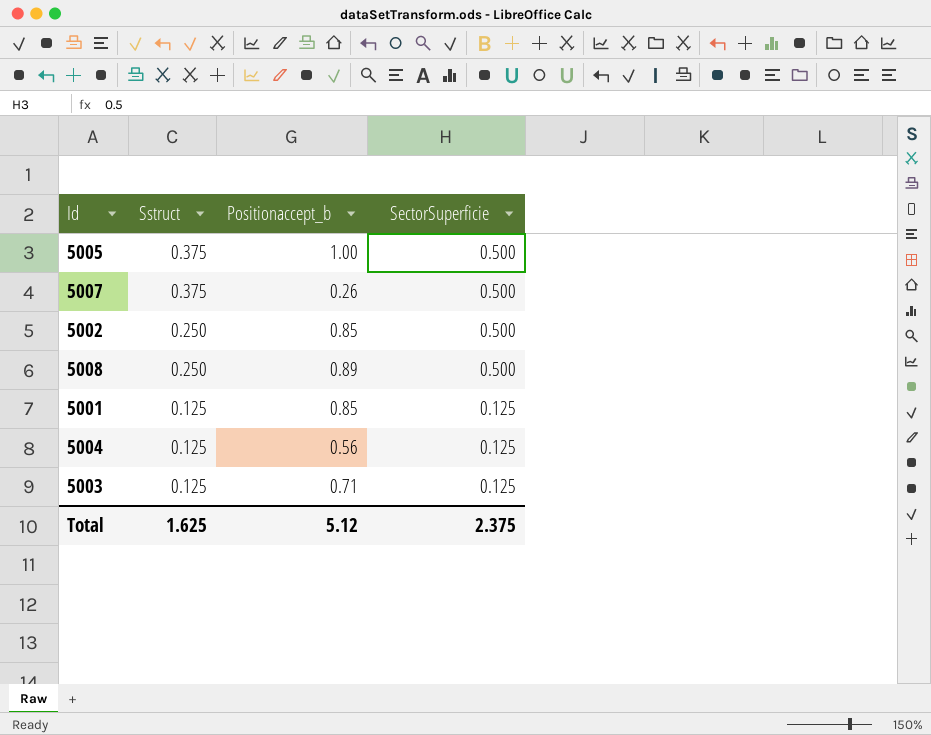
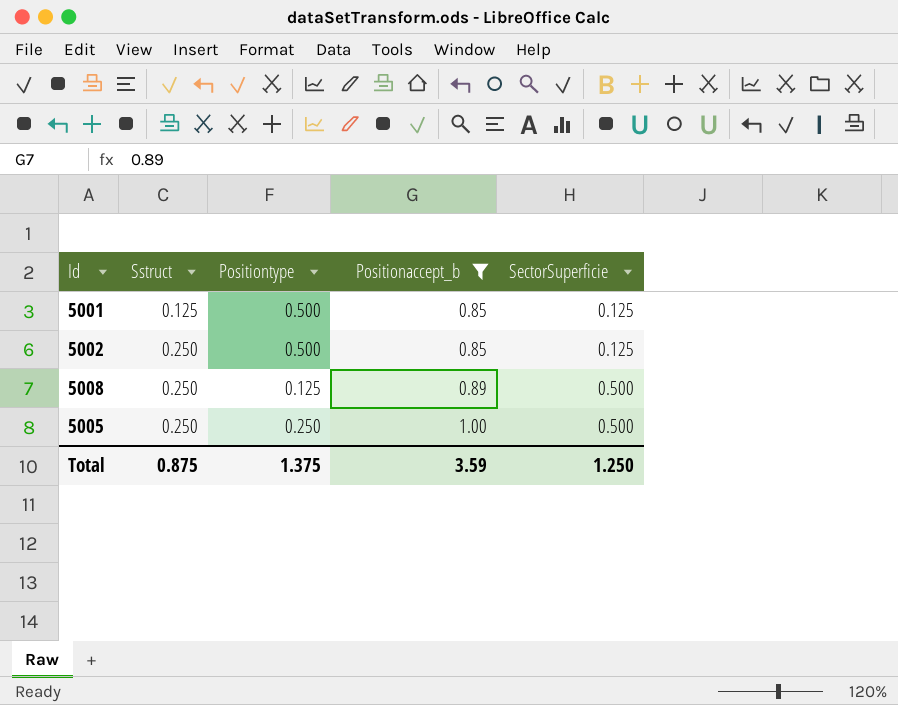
filter: none -> Positionaccept_b >= 0.85
row order: Sstruct descending -> Sstruct ascending
column Positiontype | position: none -> 3
5002 | SectorSuperficie: 0.500 -> 0.125
5005 | Sstruct: 0.375 -> 0.250
Total | Sstruct: 1.625 -> 0.875
Total | Positionaccept_b: 5.12 -> 3.59
Total | SectorSuperficie: 2.375 -> 1.250

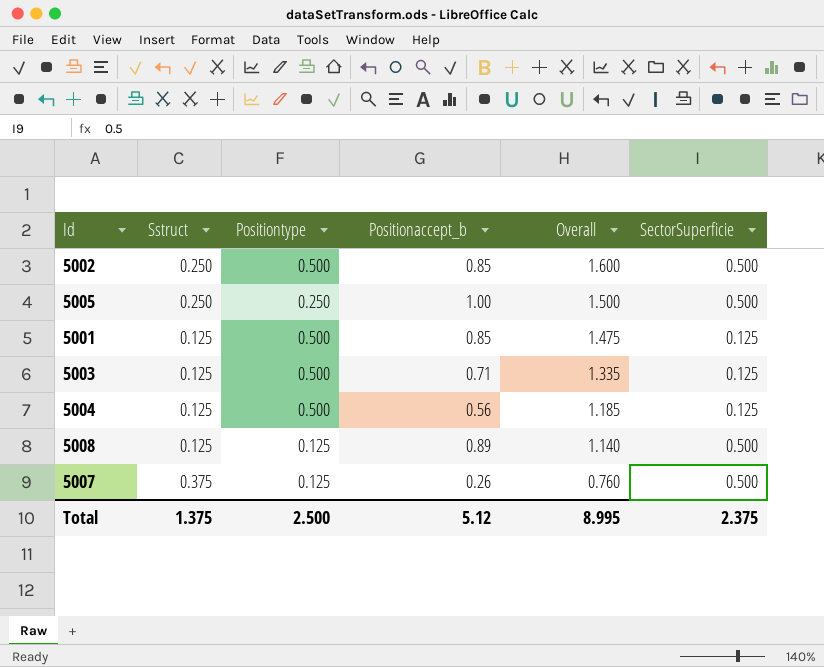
filter: Positionaccept_b >= 0.85 -> none
row order: Sstruct ascending -> Overall descending
column Overall | formula: none -> [Sstruct] + [Positiontype] + [Positionaccept_b]
5002 | SectorSuperficie: 0.125 -> 0.500
5008 | Sstruct: 0.250 -> 0.125
Total | Sstruct: 0.875 -> 1.375
Total | Positiontype: 1.375 -> 2.500
Total | Positionaccept_b: 3.59 -> 5.12
Total | SectorSuperficie: 1.250 -> 2.375

